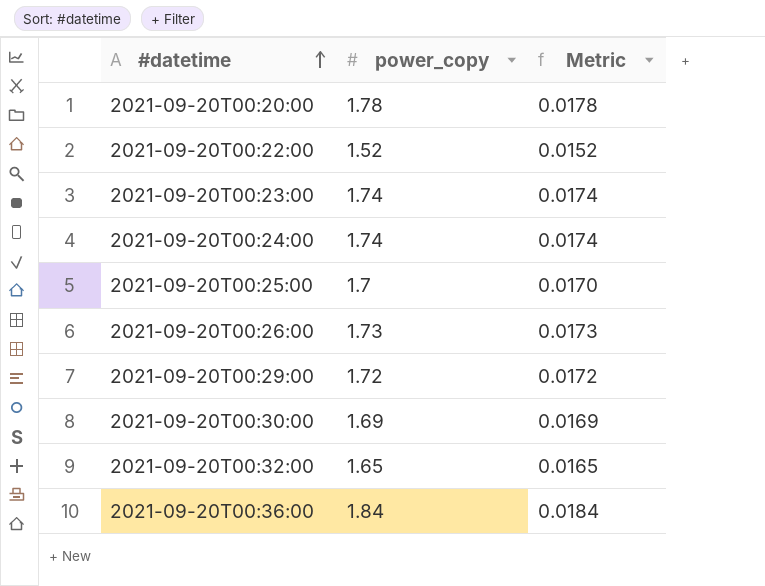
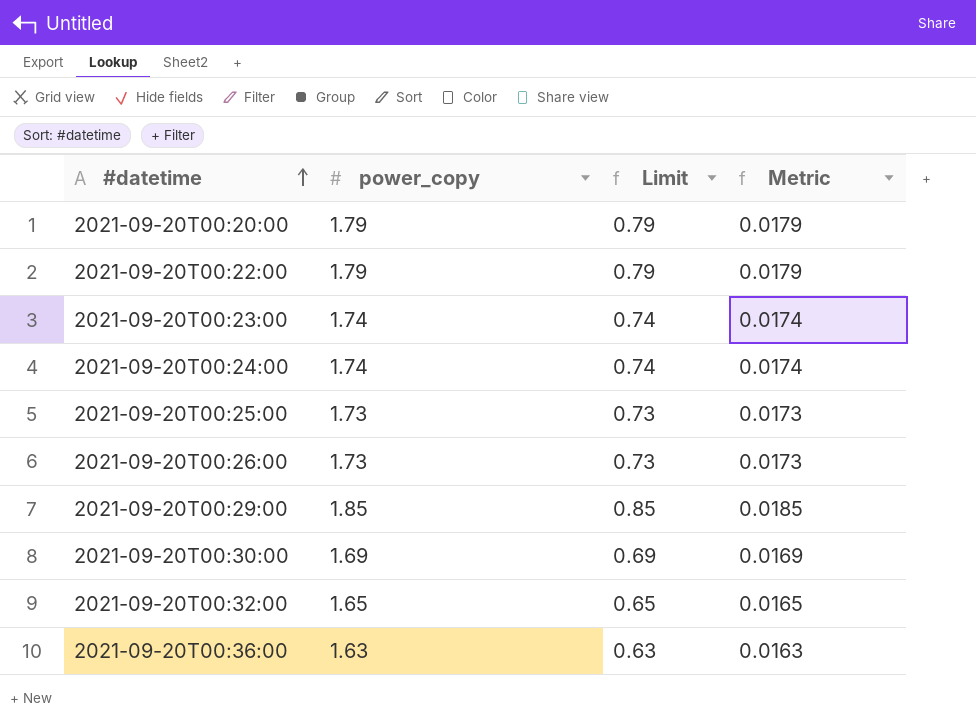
column Limit | formula: none -> [power_copy] - 1
2021-09-20T00:20:00 | power_copy: 1.78 -> 1.79
2021-09-20T00:20:00 | Metric: 0.0178 -> 0.0179
2021-09-20T00:22:00 | power_copy: 1.52 -> 1.79
2021-09-20T00:22:00 | Metric: 0.0152 -> 0.0179
2021-09-20T00:25:00 | power_copy: 1.7 -> 1.73
2021-09-20T00:25:00 | Metric: 0.0170 -> 0.0173
2021-09-20T00:29:00 | power_copy: 1.72 -> 1.85
2021-09-20T00:29:00 | Metric: 0.0172 -> 0.0185
2021-09-20T00:36:00 | power_copy: 1.84 -> 1.63
2021-09-20T00:36:00 | Metric: 0.0184 -> 0.0163

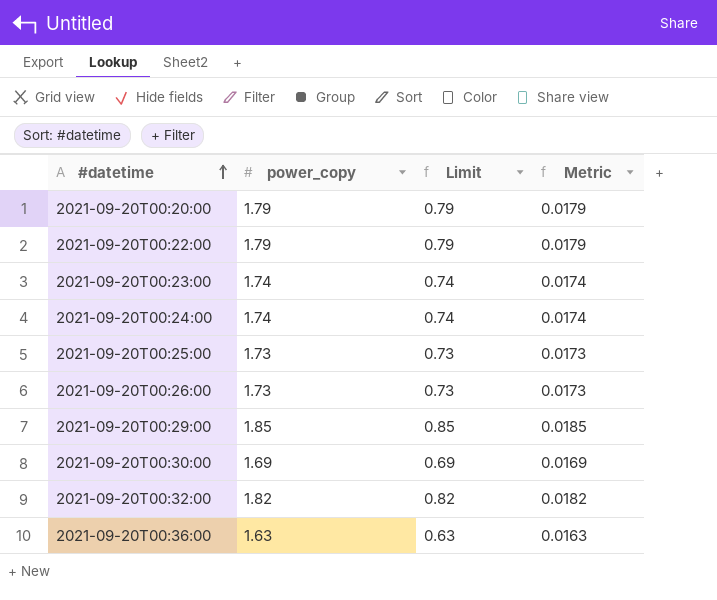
2021-09-20T00:32:00 | power_copy: 1.65 -> 1.82
2021-09-20T00:32:00 | Limit: 0.65 -> 0.82
2021-09-20T00:32:00 | Metric: 0.0165 -> 0.0182

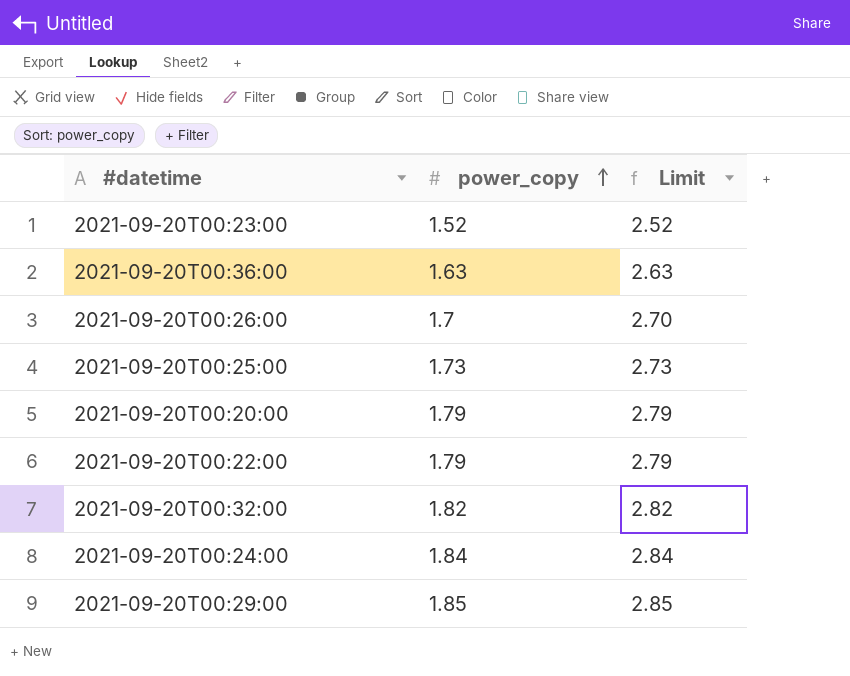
row order: #datetime ascending -> power_copy ascending
column Metric | formula: [power_copy] * 0.01 -> none
column Limit | formula: [power_copy] - 1 -> [power_copy] + 1
row 2021-09-20T00:30:00: 1.69 | 0.69 | 0.0169 -> none
2021-09-20T00:23:00 | power_copy: 1.74 -> 1.52
2021-09-20T00:26:00 | power_copy: 1.73 -> 1.7
2021-09-20T00:24:00 | power_copy: 1.74 -> 1.84

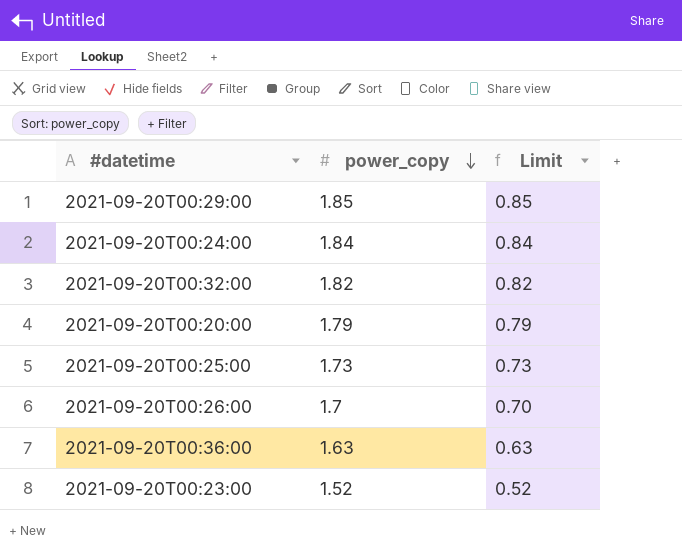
row order: power_copy ascending -> power_copy descending
column Limit | formula: [power_copy] + 1 -> [power_copy] - 1
row 2021-09-20T00:22:00: 1.79 | 2.79 -> none

